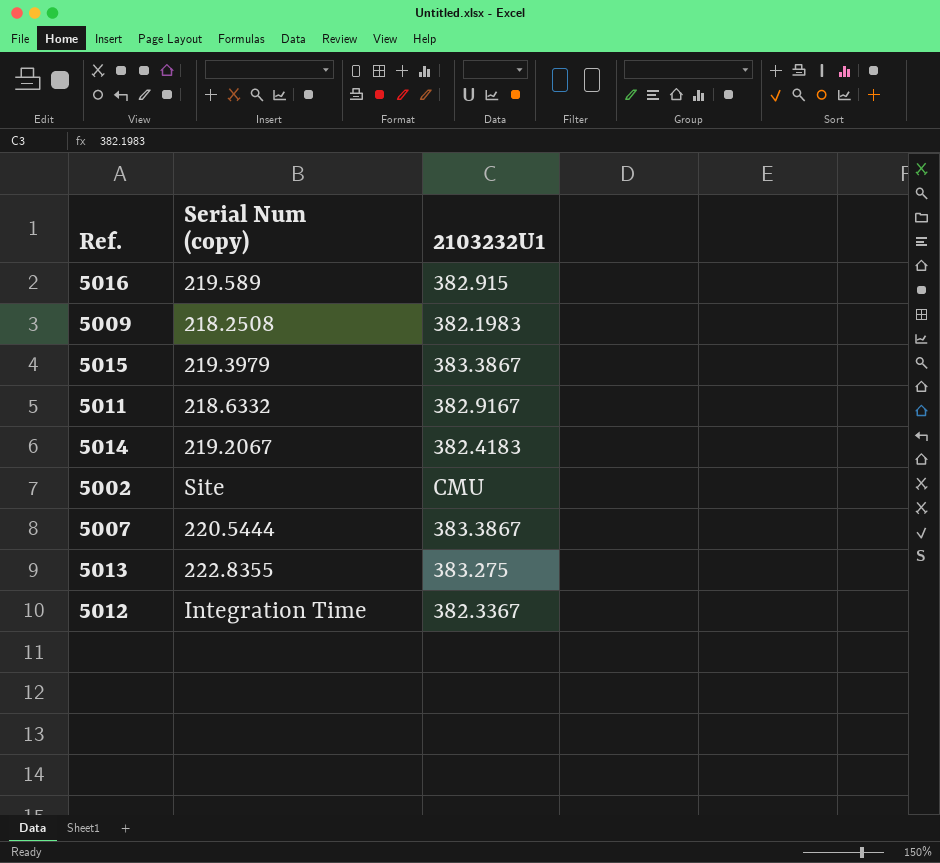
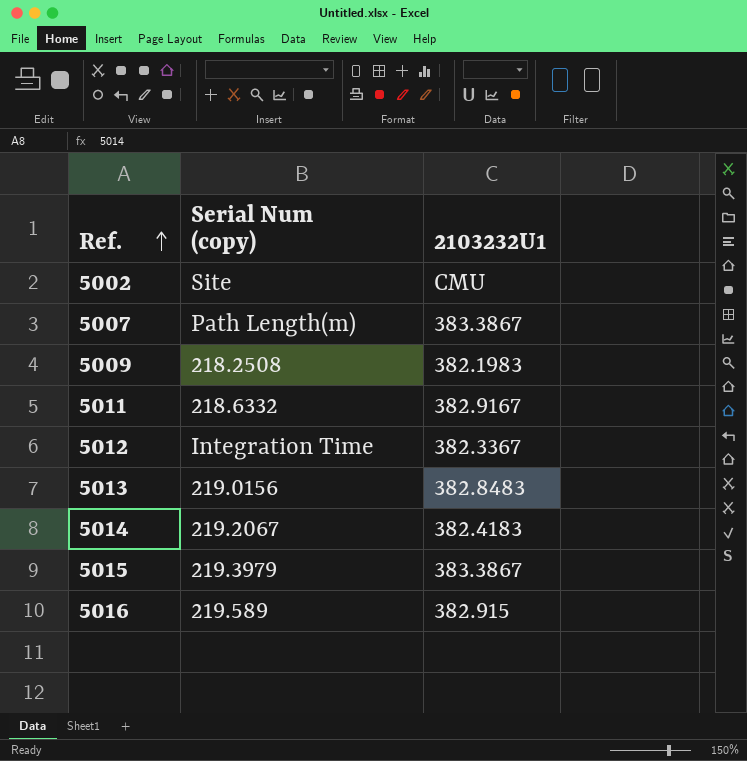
row order: none -> Ref. ascending
5007 | Serial Num (copy): 220.5444 -> Path Length(m)
5013 | Serial Num (copy): 222.8355 -> 219.0156
5013 | 2103232U1: 383.275 -> 382.8483

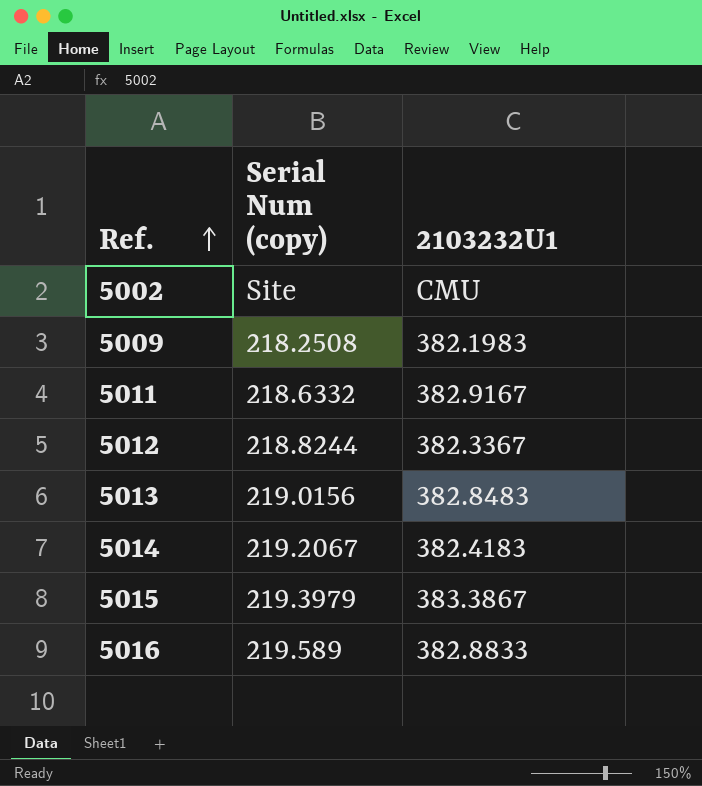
row 5007: Path Length(m) | 383.3867 -> none
5012 | Serial Num (copy): Integration Time -> 218.8244
5016 | 2103232U1: 382.915 -> 382.8833

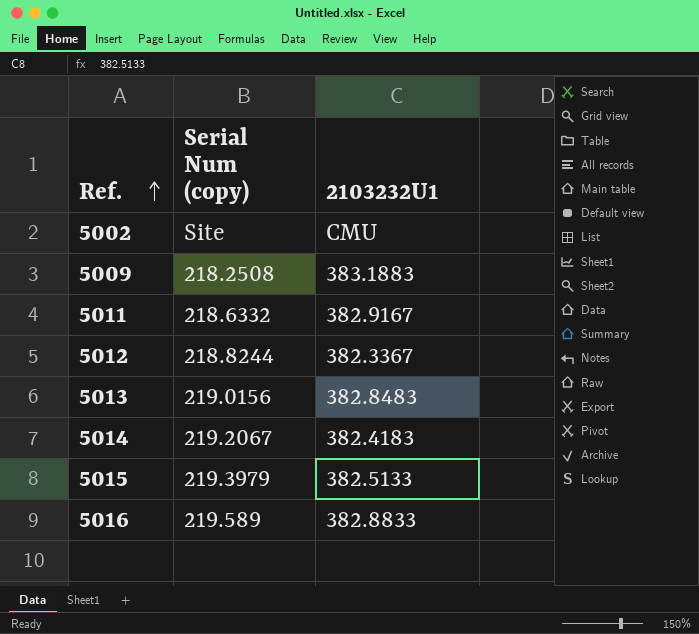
5009 | 2103232U1: 382.1983 -> 383.1883
5015 | 2103232U1: 383.3867 -> 382.5133

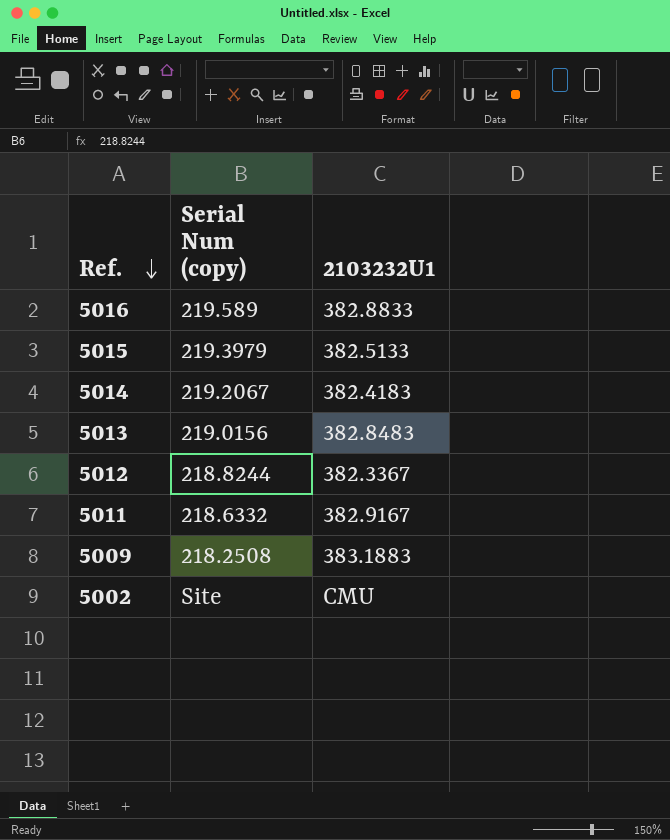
row order: Ref. ascending -> Ref. descending

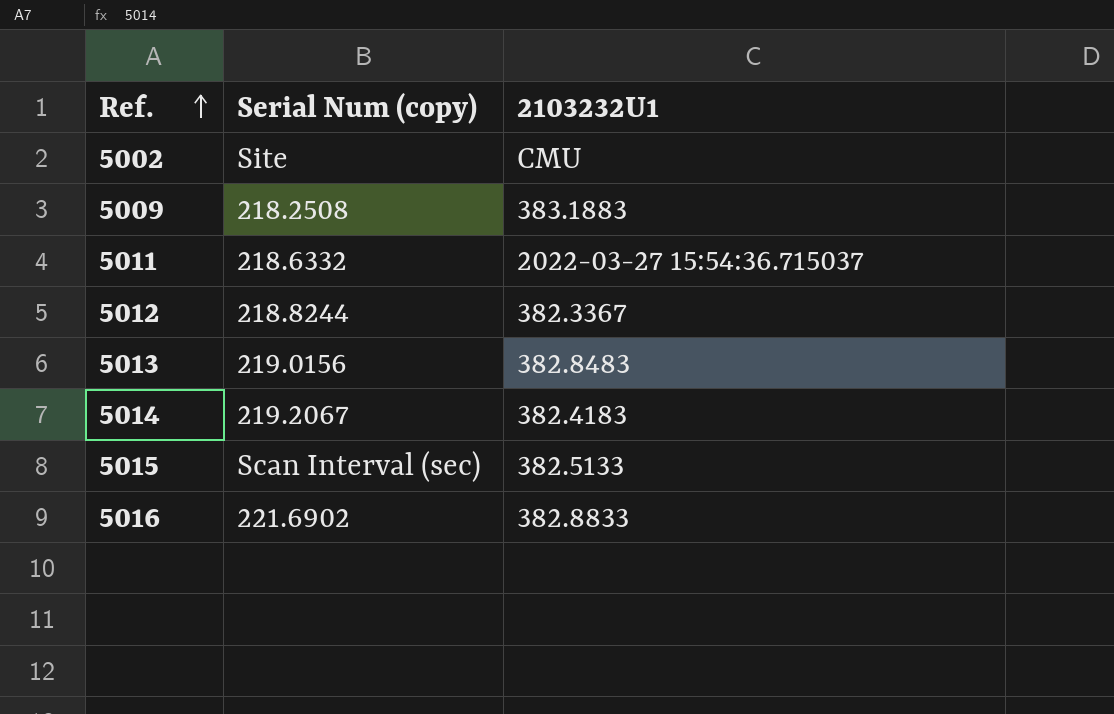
row order: Ref. descending -> Ref. ascending
5011 | 2103232U1: 382.9167 -> 2022-03-27 15:54:36.715037
5015 | Serial Num (copy): 219.3979 -> Scan Interval (sec)
5016 | Serial Num (copy): 219.589 -> 221.6902

